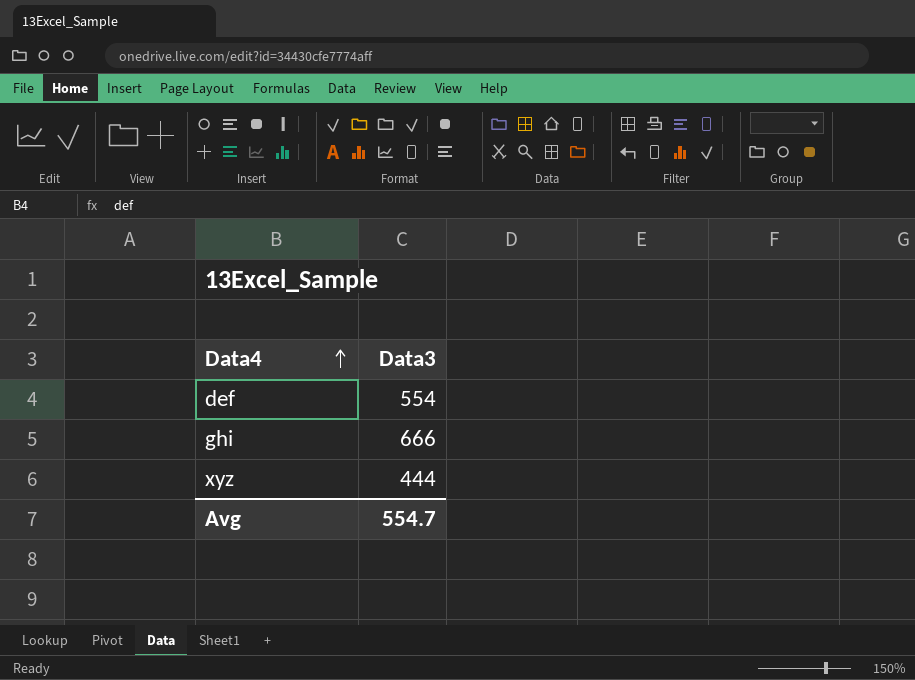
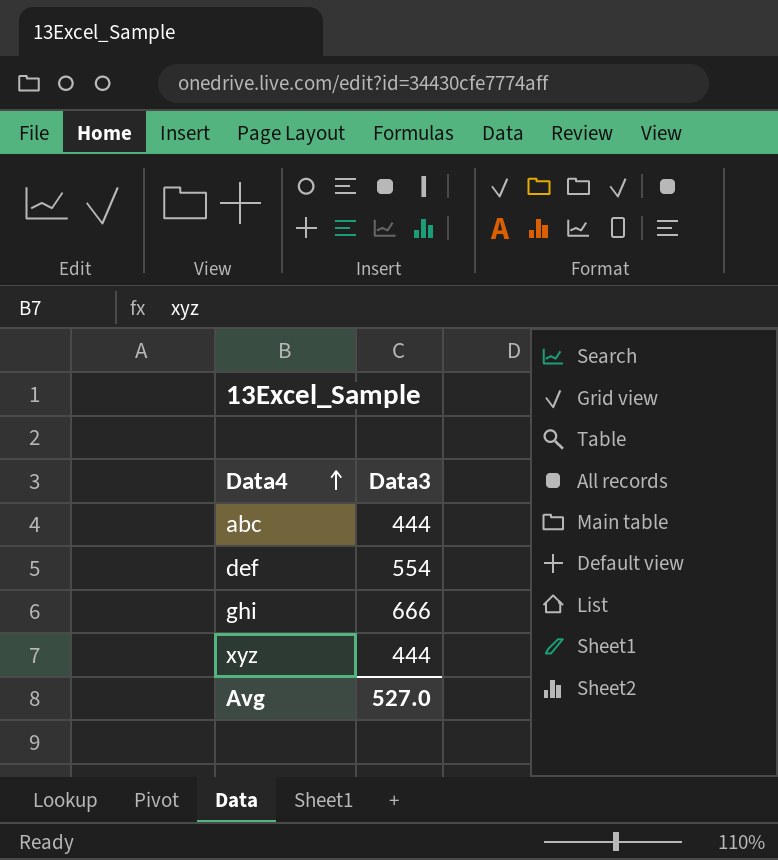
row abc: none -> 444
Avg | Data3: 554.7 -> 527.0

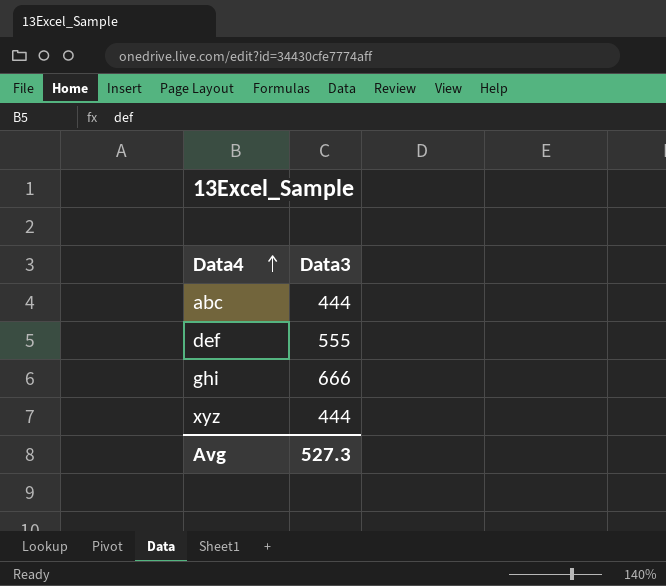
def | Data3: 554 -> 555
Avg | Data3: 527.0 -> 527.3

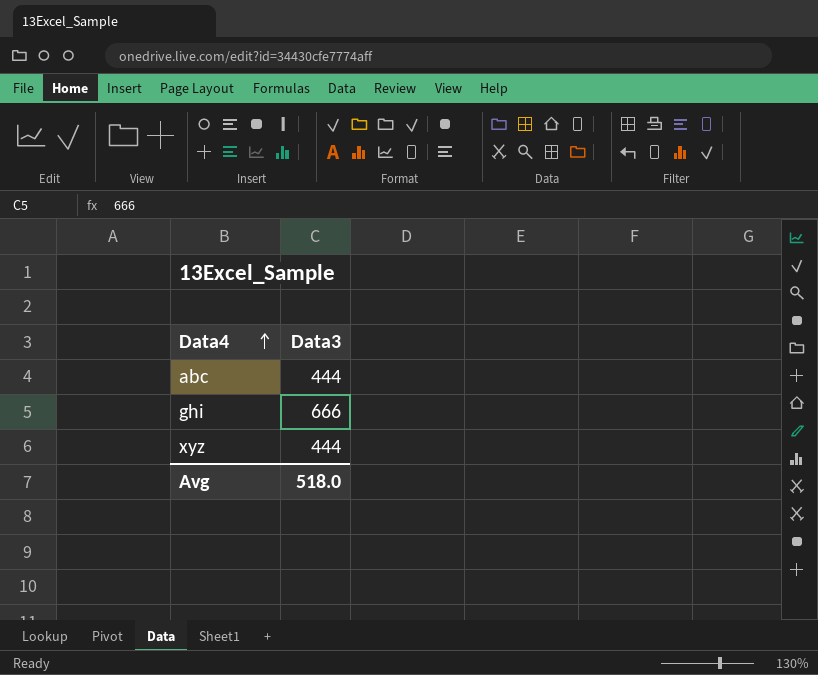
row def: 555 -> none
Avg | Data3: 527.3 -> 518.0

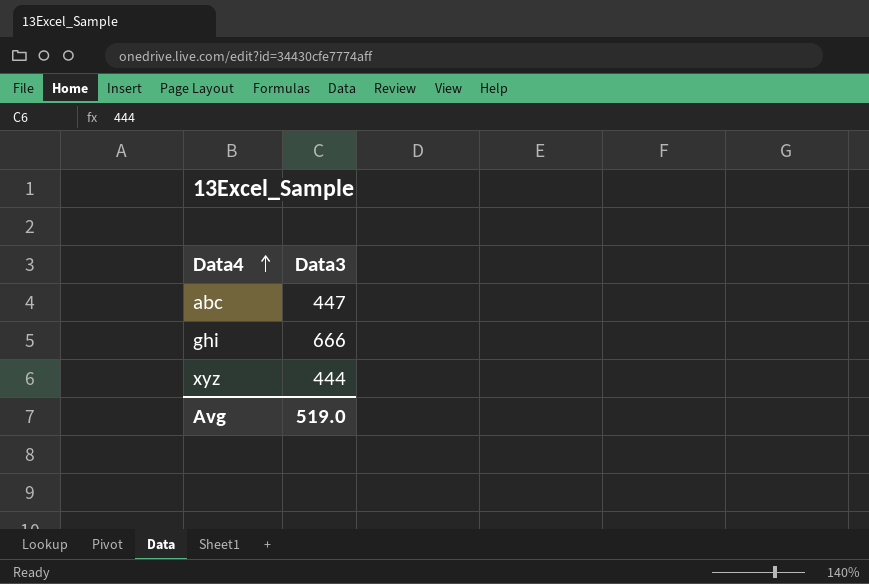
abc | Data3: 444 -> 447
Avg | Data3: 518.0 -> 519.0

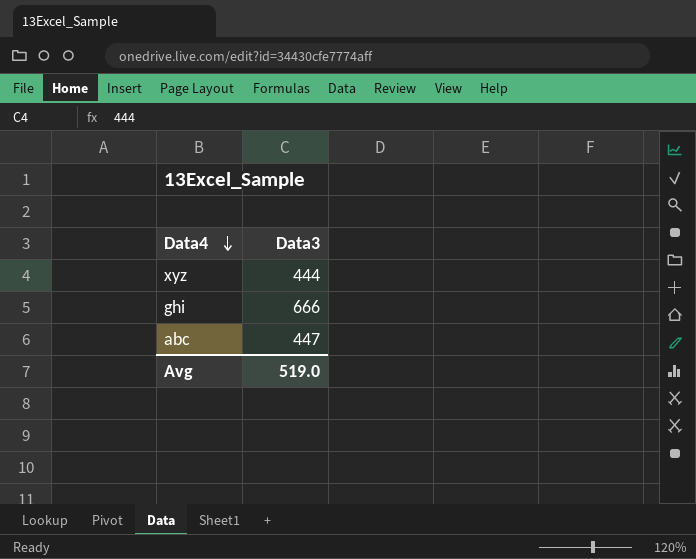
row order: Data4 ascending -> Data4 descending

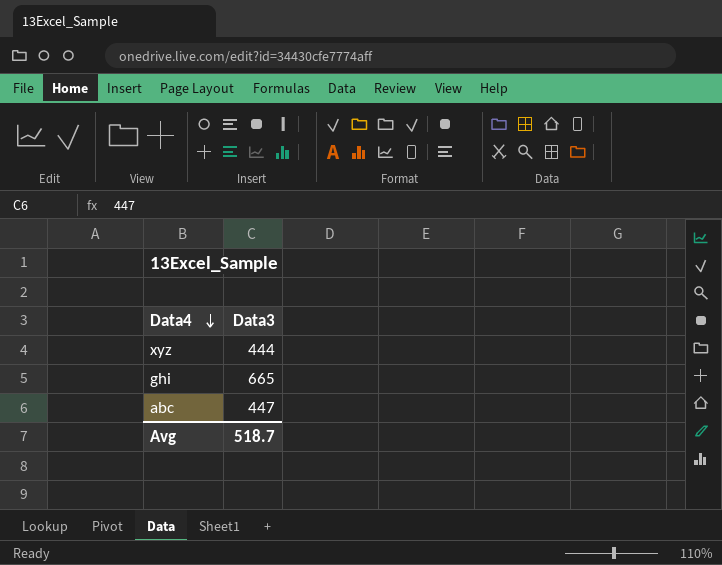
ghi | Data3: 666 -> 665
Avg | Data3: 519.0 -> 518.7

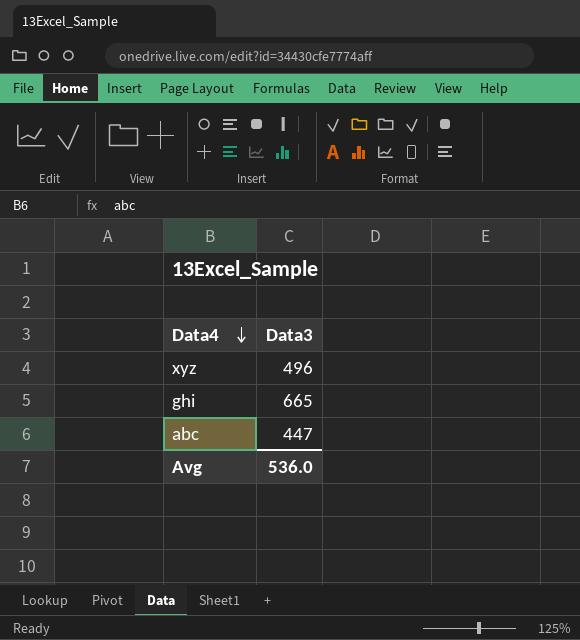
xyz | Data3: 444 -> 496
Avg | Data3: 518.7 -> 536.0

